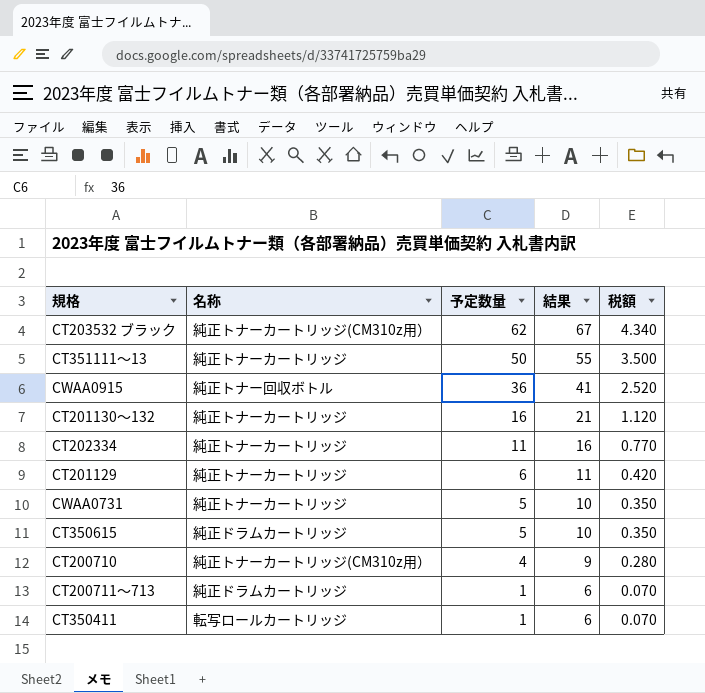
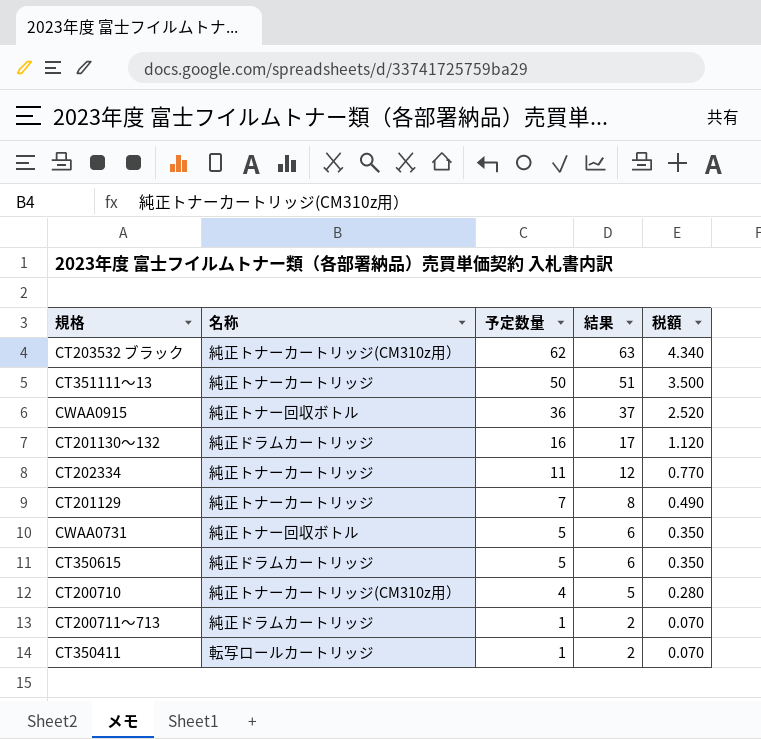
column 結果 | formula: [予定数量] + 5 -> [予定数量] + 1
CT201130～132 | 名称: 純正トナーカートリッジ -> 純正ドラムカートリッジ
CT201129 | 予定数量: 6 -> 7
CT201129 | 税額: 0.420 -> 0.490
CWAA0731 | 名称: 純正トナーカートリッジ -> 純正トナー回収ボトル

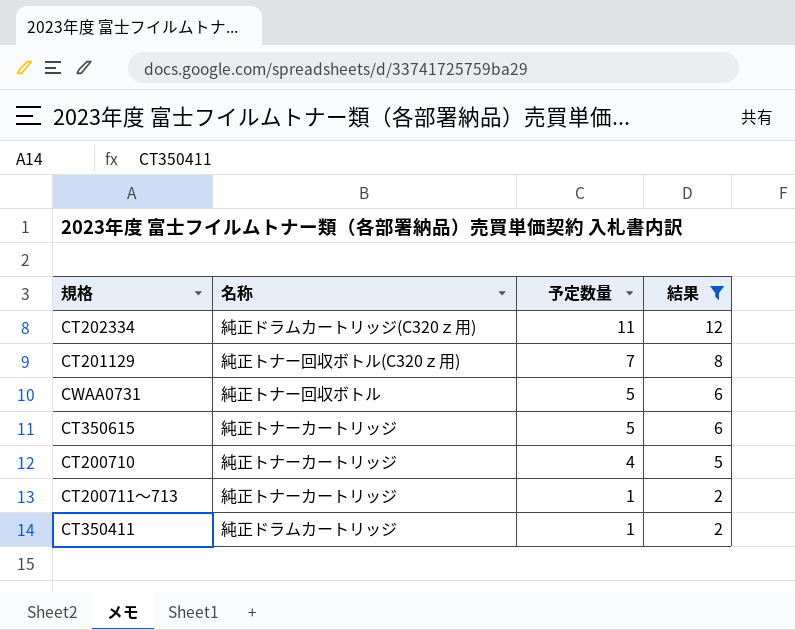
filter: none -> 結果 <= 12
column 税額 | formula: [予定数量] * 0.07 -> none
CT202334 | 名称: 純正トナーカートリッジ -> 純正ドラムカートリッジ(C320ｚ用)
CT201129 | 名称: 純正トナーカートリッジ -> 純正トナー回収ボトル(C320ｚ用)
CT350615 | 名称: 純正ドラムカートリッジ -> 純正トナーカートリッジ
CT200710 | 名称: 純正トナーカートリッジ(CM310z用） -> 純正トナーカートリッジ
CT200711～713 | 名称: 純正ドラムカートリッジ -> 純正トナーカートリッジ
CT350411 | 名称: 転写ロールカートリッジ -> 純正ドラムカートリッジ

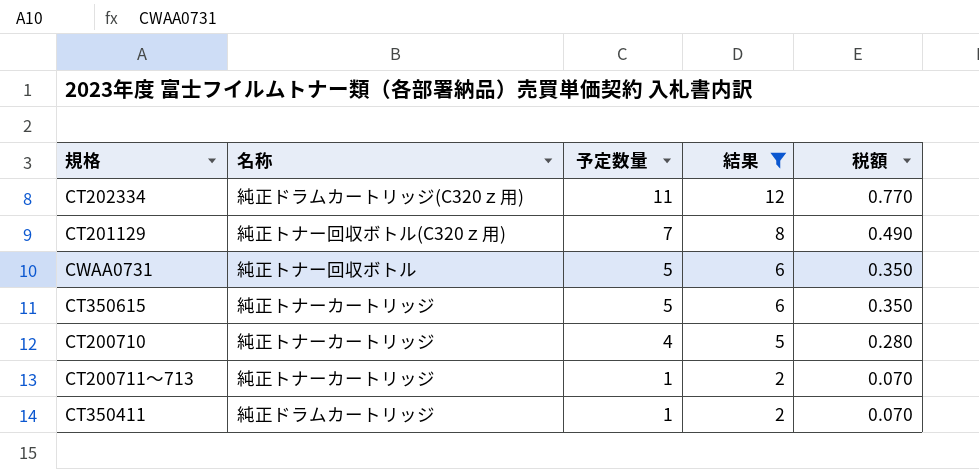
column 税額 | formula: none -> [予定数量] * 0.07

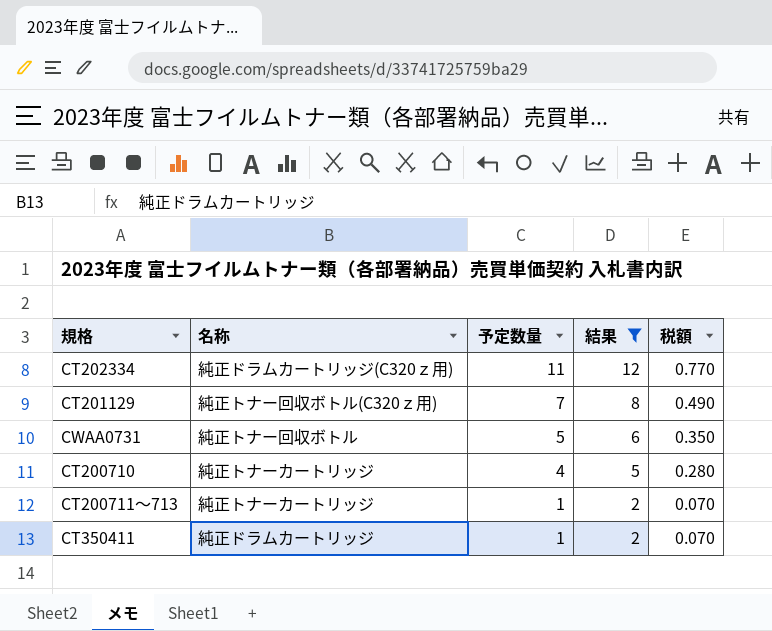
row CT350615: 純正トナーカートリッジ | 5 | 6 | 0.350 -> none

